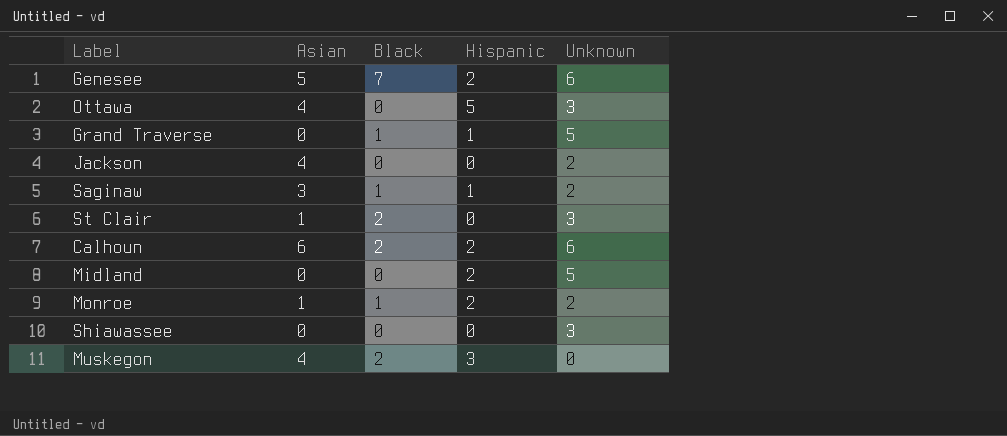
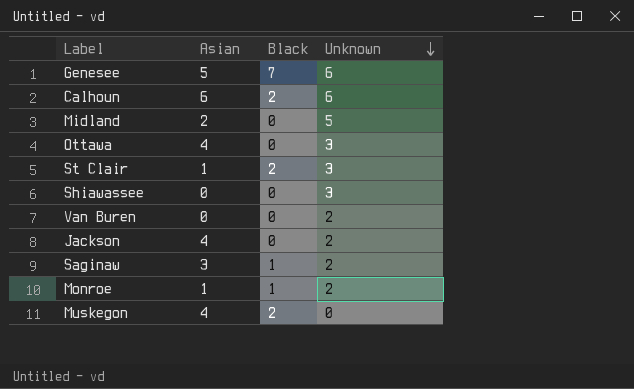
row order: none -> Unknown descending
column Hispanic | position: 4 -> none
row Grand Traverse: 0 | 1 | 1 | 5 -> none
Midland | Asian: 0 -> 2
row Van Buren: none -> 0 | 0 | 2

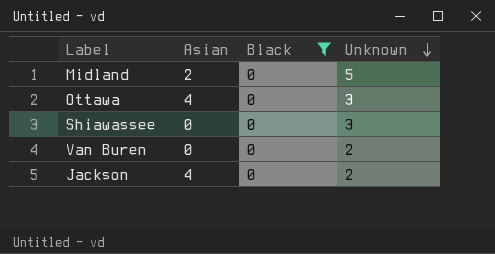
filter: none -> Black = 0

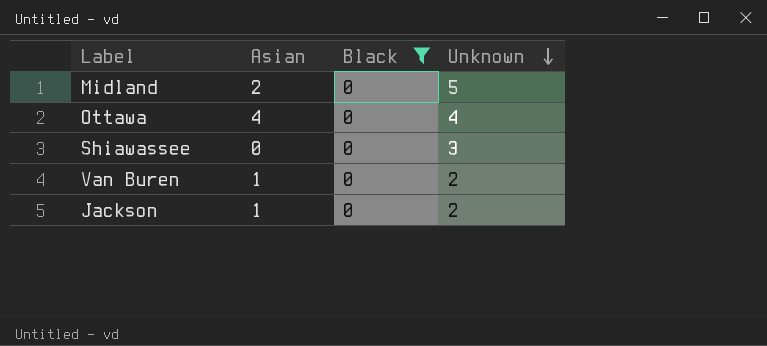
Ottawa | Unknown: 3 -> 4
Van Buren | Asian: 0 -> 1
Jackson | Asian: 4 -> 1

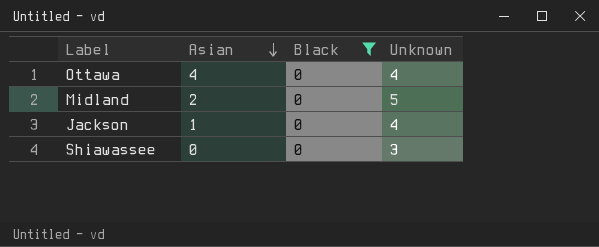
row order: Unknown descending -> Asian descending
row Van Buren: 1 | 0 | 2 -> none
Jackson | Unknown: 2 -> 4

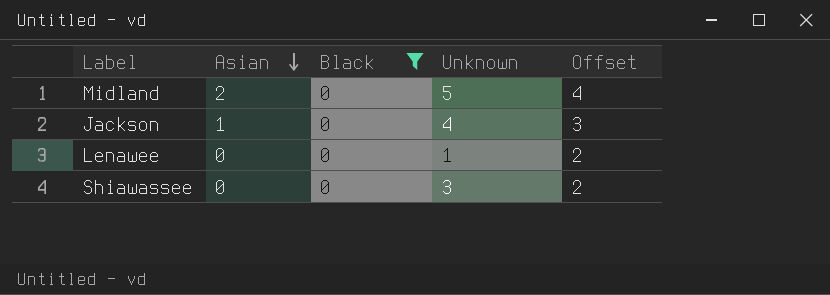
column Offset | formula: none -> [Asian] + 2
row Ottawa: 4 | 0 | 4 -> none
row Lenawee: none -> 0 | 0 | 1 | 2

